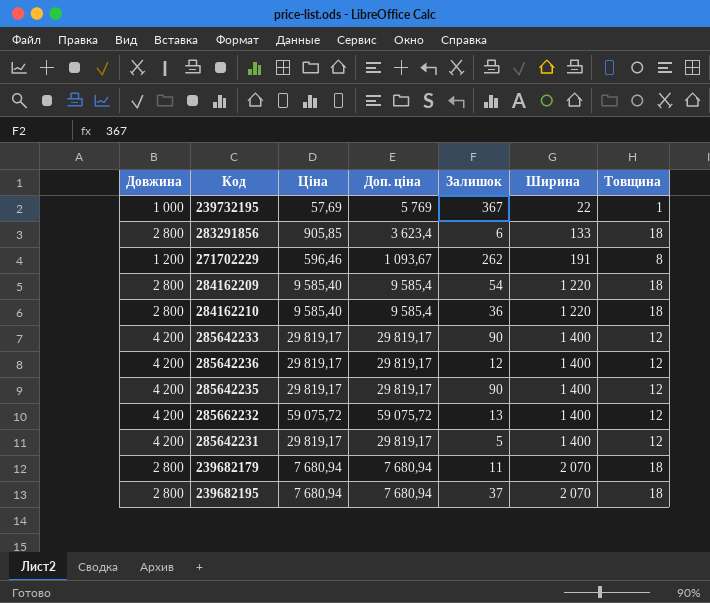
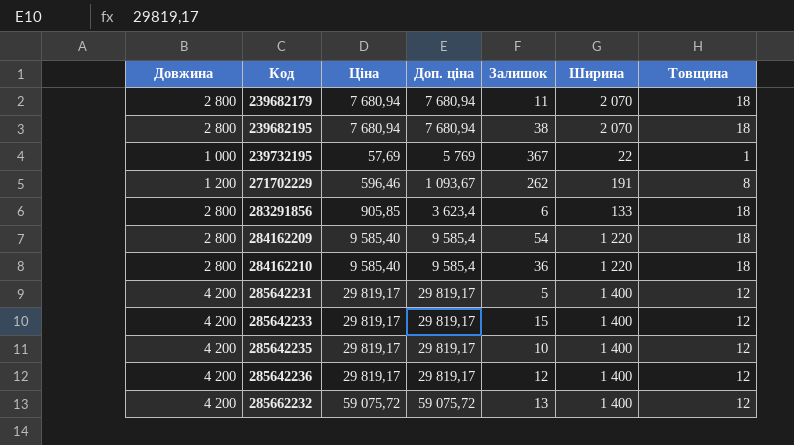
row order: Ширина ascending -> Код ascending
239682195 | Залишок: 37 -> 38
285642233 | Залишок: 90 -> 15
285642235 | Залишок: 90 -> 10

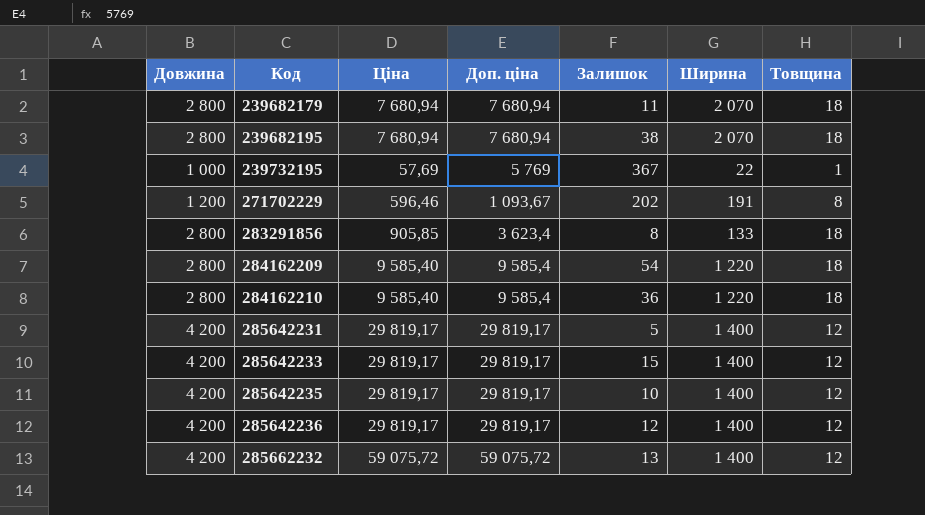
271702229 | Залишок: 262 -> 202
283291856 | Залишок: 6 -> 8

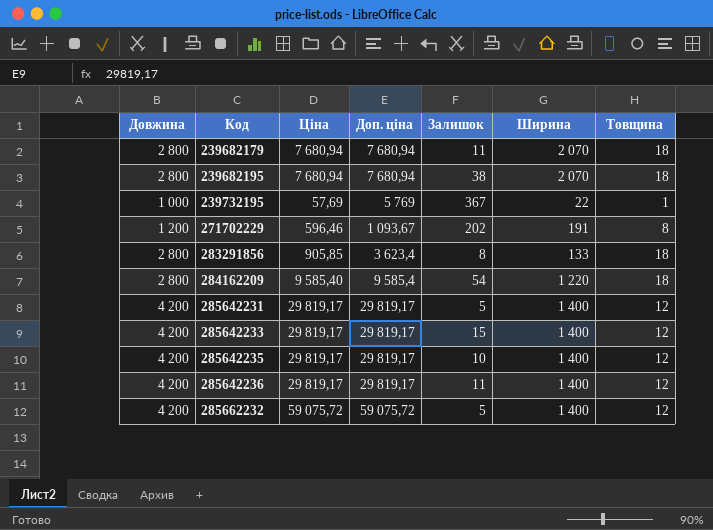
row 284162210: 2 800 | 9 585,40 | 9 585,4 | 36 | 1 220 | 18 -> none
285642236 | Залишок: 12 -> 11
285662232 | Залишок: 13 -> 5

